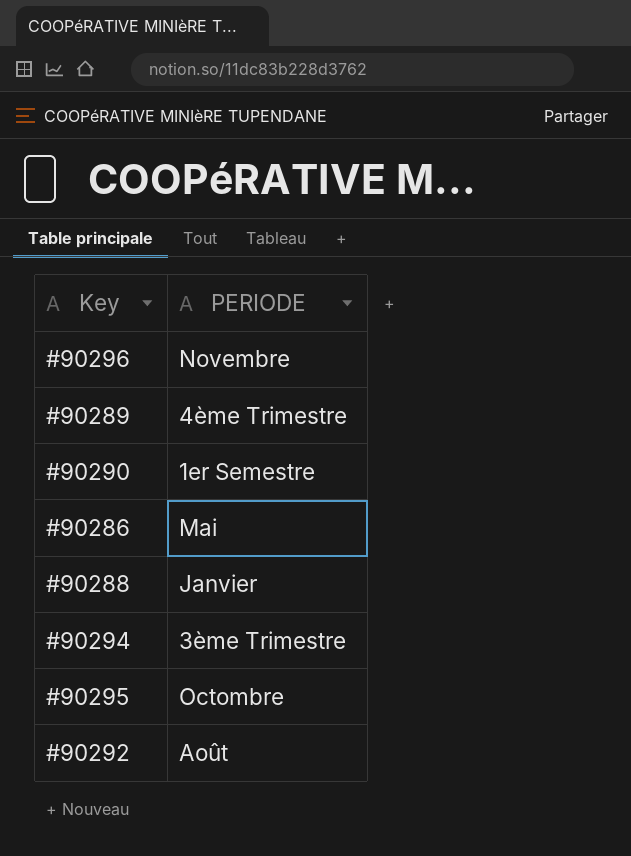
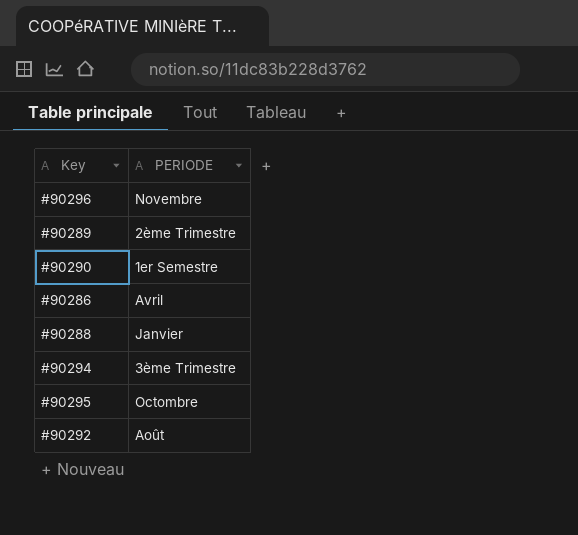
#90289 | PERIODE: 4ème Trimestre -> 2ème Trimestre
#90286 | PERIODE: Mai -> Avril

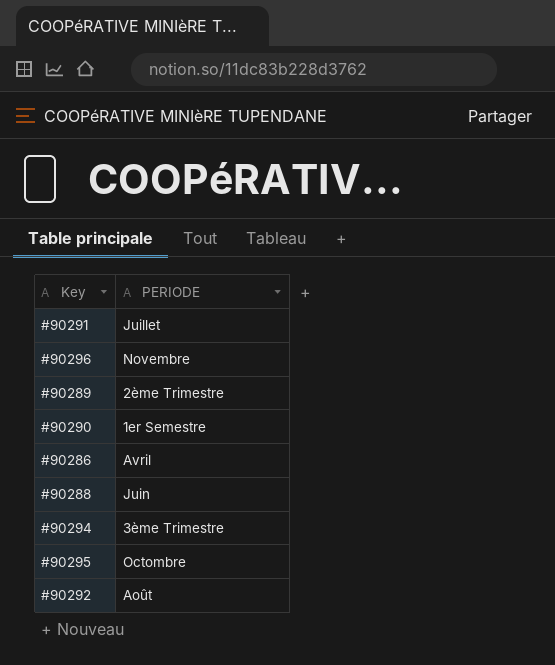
row #90291: none -> Juillet
#90288 | PERIODE: Janvier -> Juin

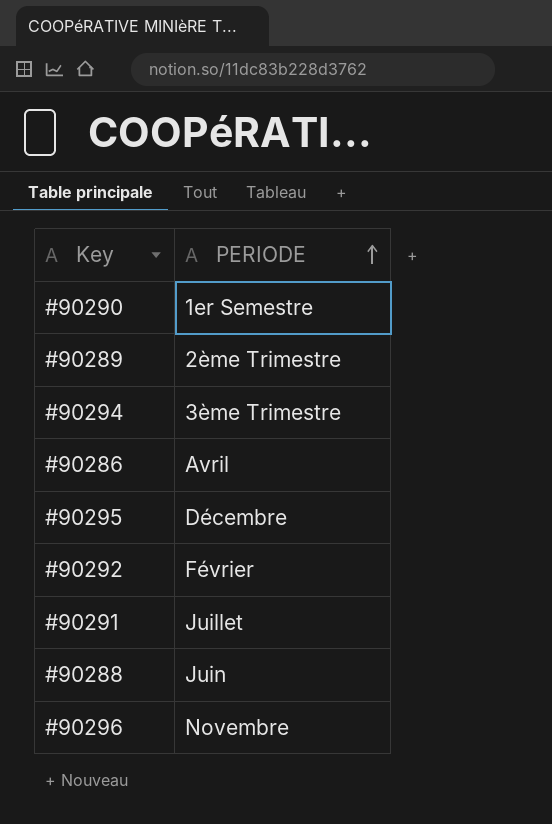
row order: none -> PERIODE ascending
#90295 | PERIODE: Octombre -> Décembre
#90292 | PERIODE: Août -> Février

